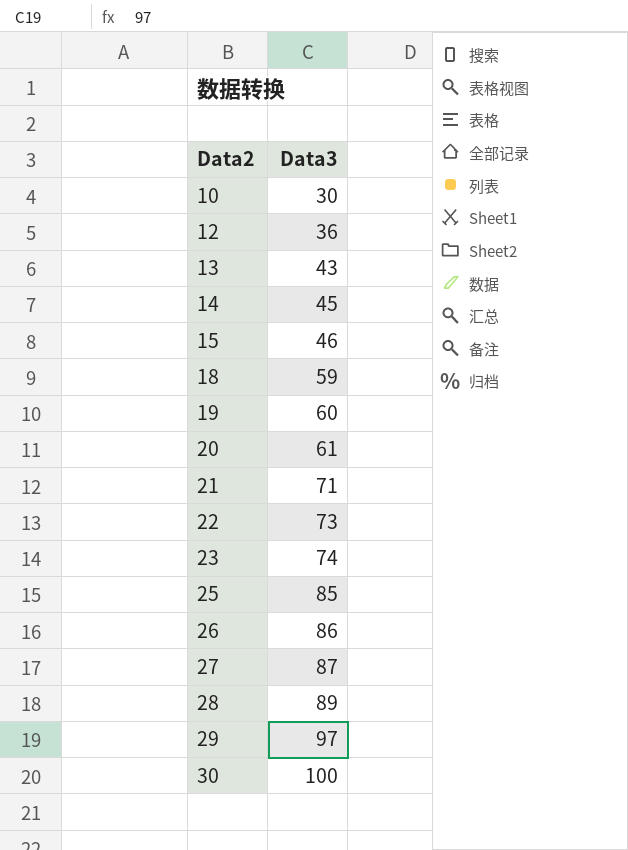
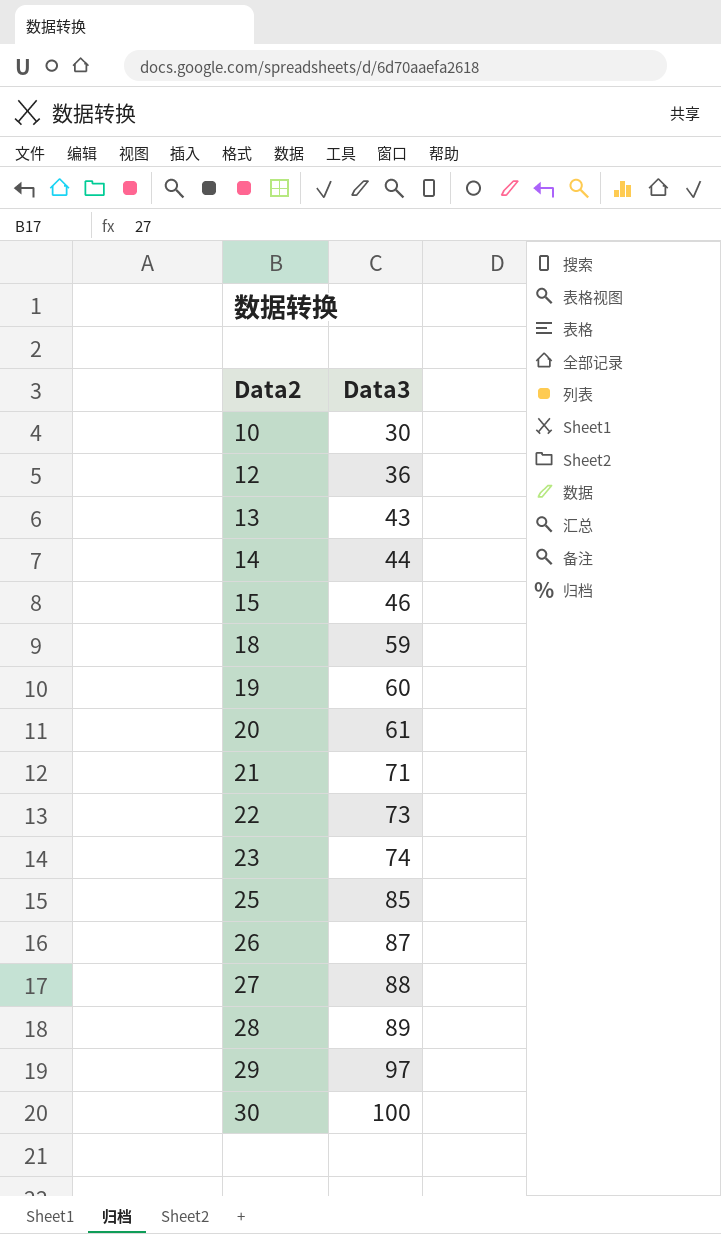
14 | Data3: 45 -> 44
26 | Data3: 86 -> 87
27 | Data3: 87 -> 88

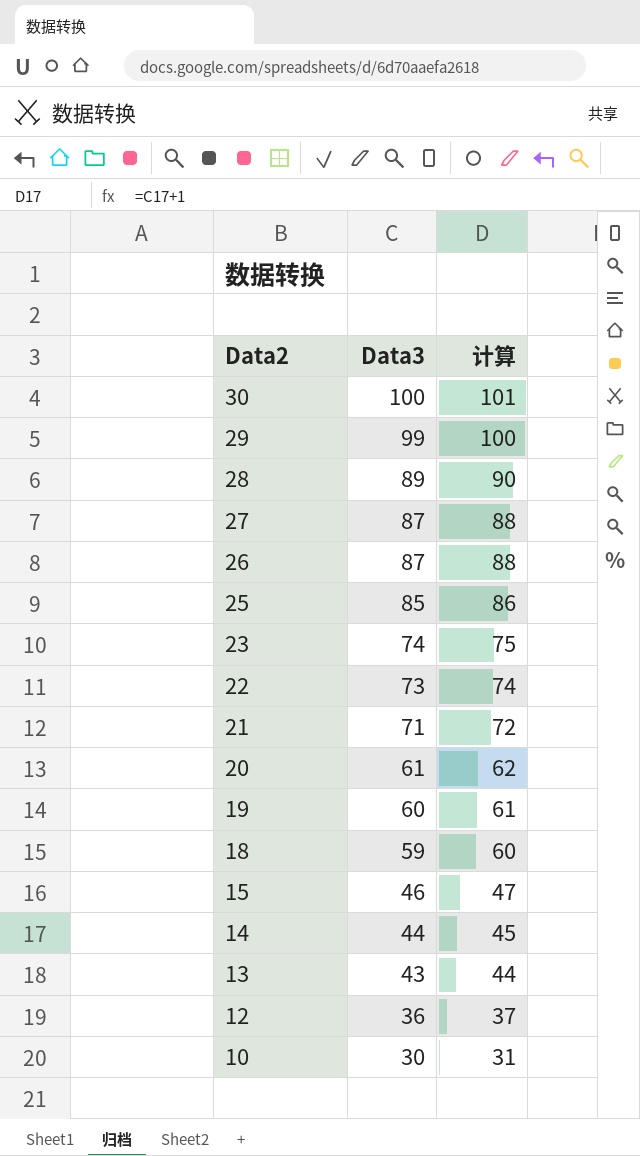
row order: Data2 ascending -> Data2 descending
column 计算 | formula: none -> [Data3] + 1
29 | Data3: 97 -> 99
27 | Data3: 88 -> 87

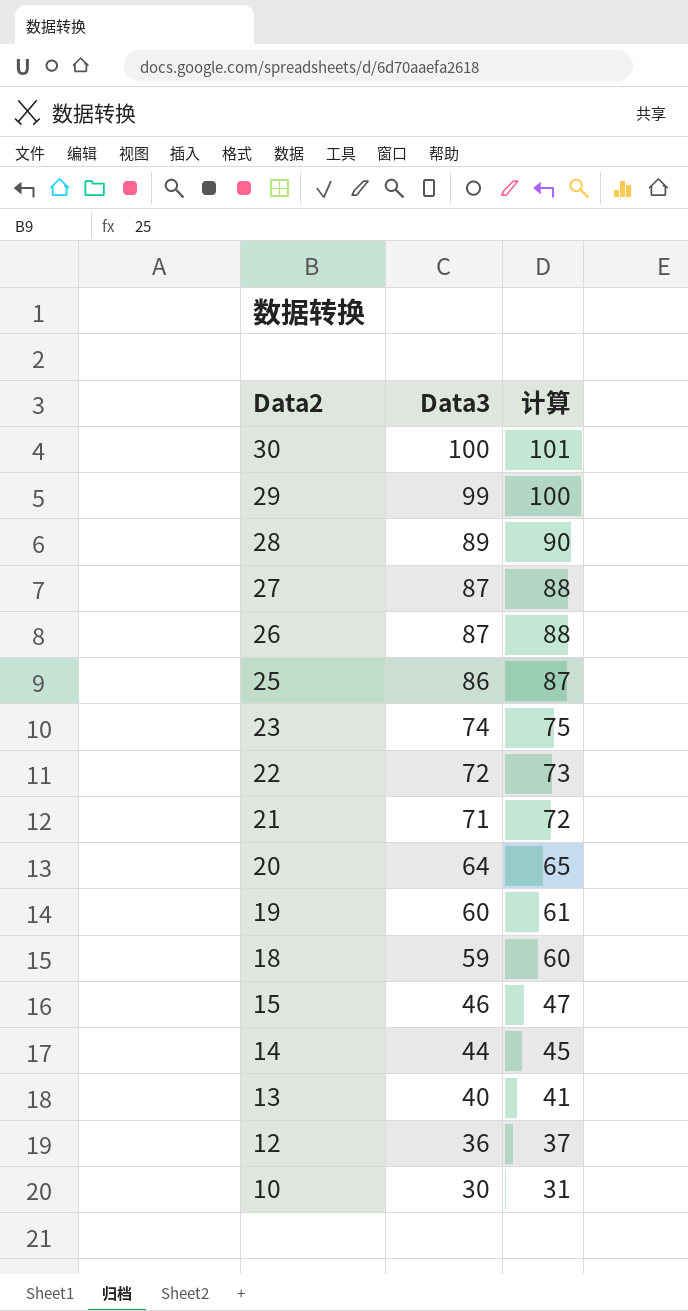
25 | Data3: 85 -> 86
25 | 计算: 86 -> 87
22 | Data3: 73 -> 72
22 | 计算: 74 -> 73
20 | Data3: 61 -> 64
20 | 计算: 62 -> 65
13 | Data3: 43 -> 40
13 | 计算: 44 -> 41

